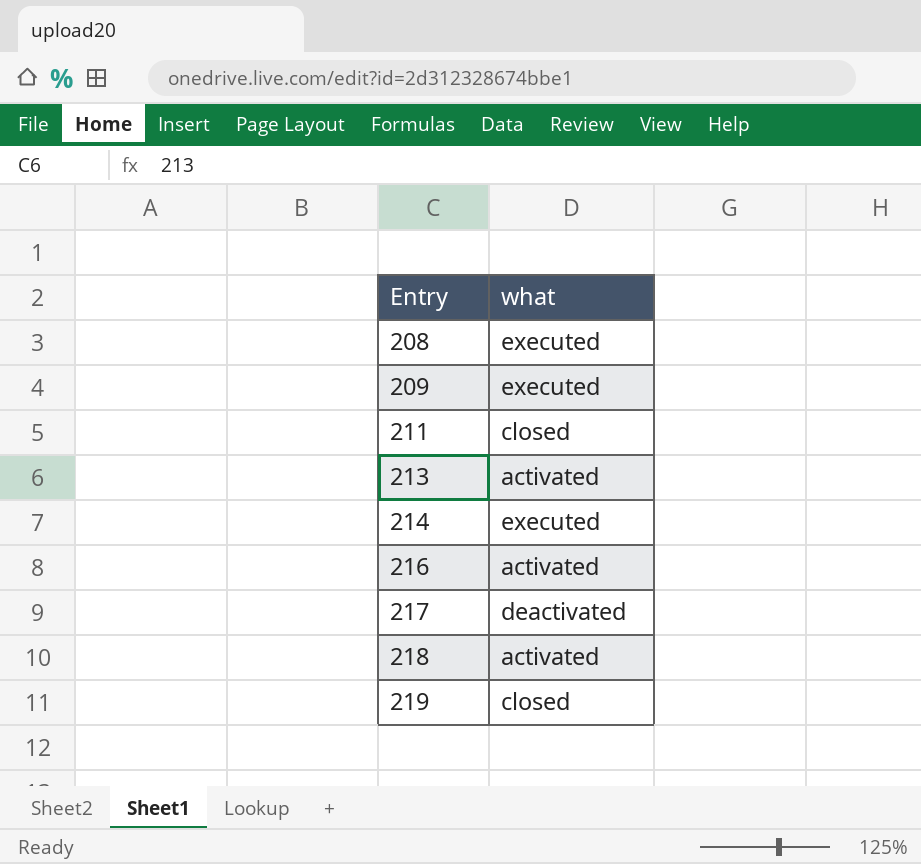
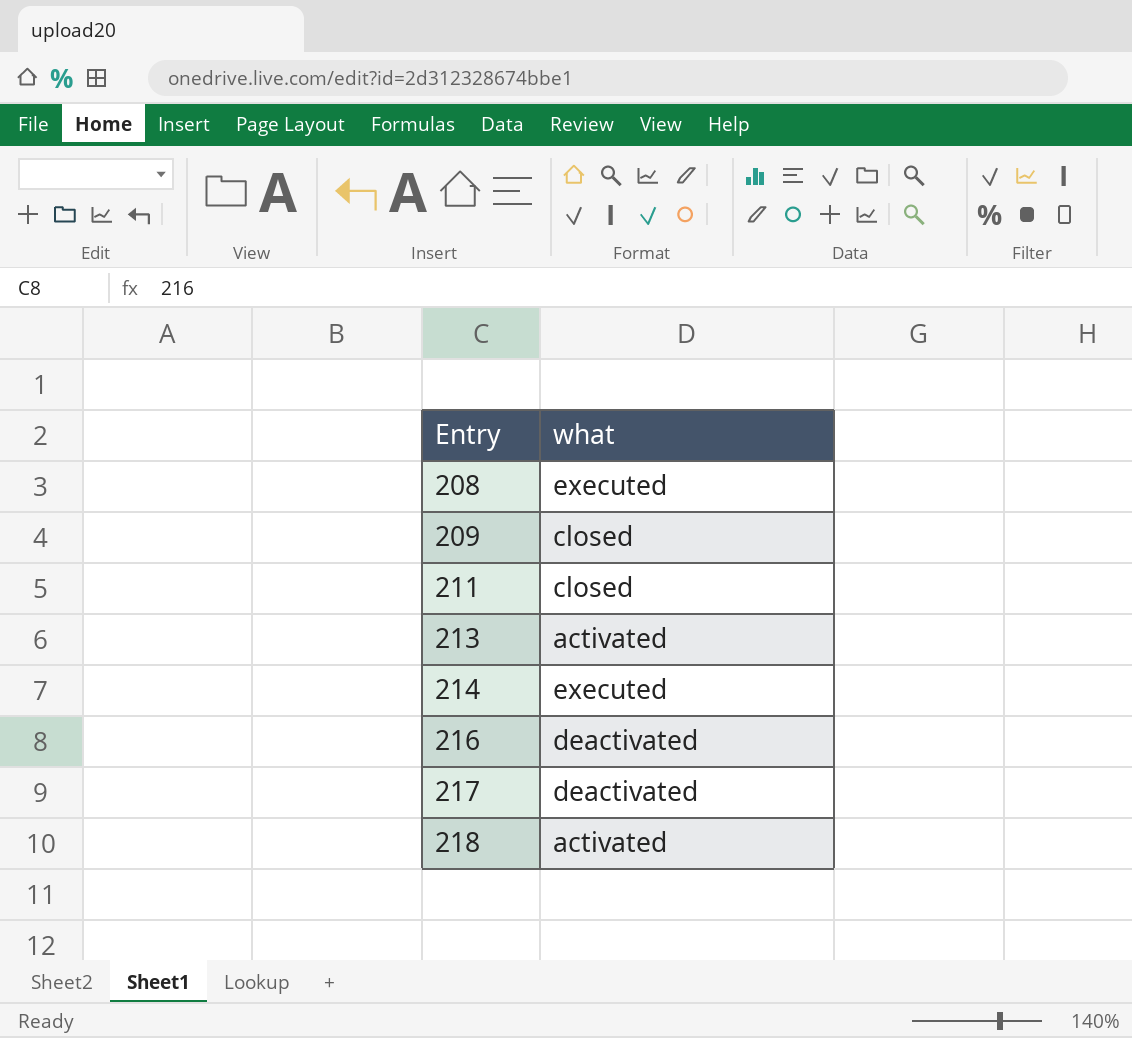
row 219: closed -> none
209 | what: executed -> closed
216 | what: activated -> deactivated

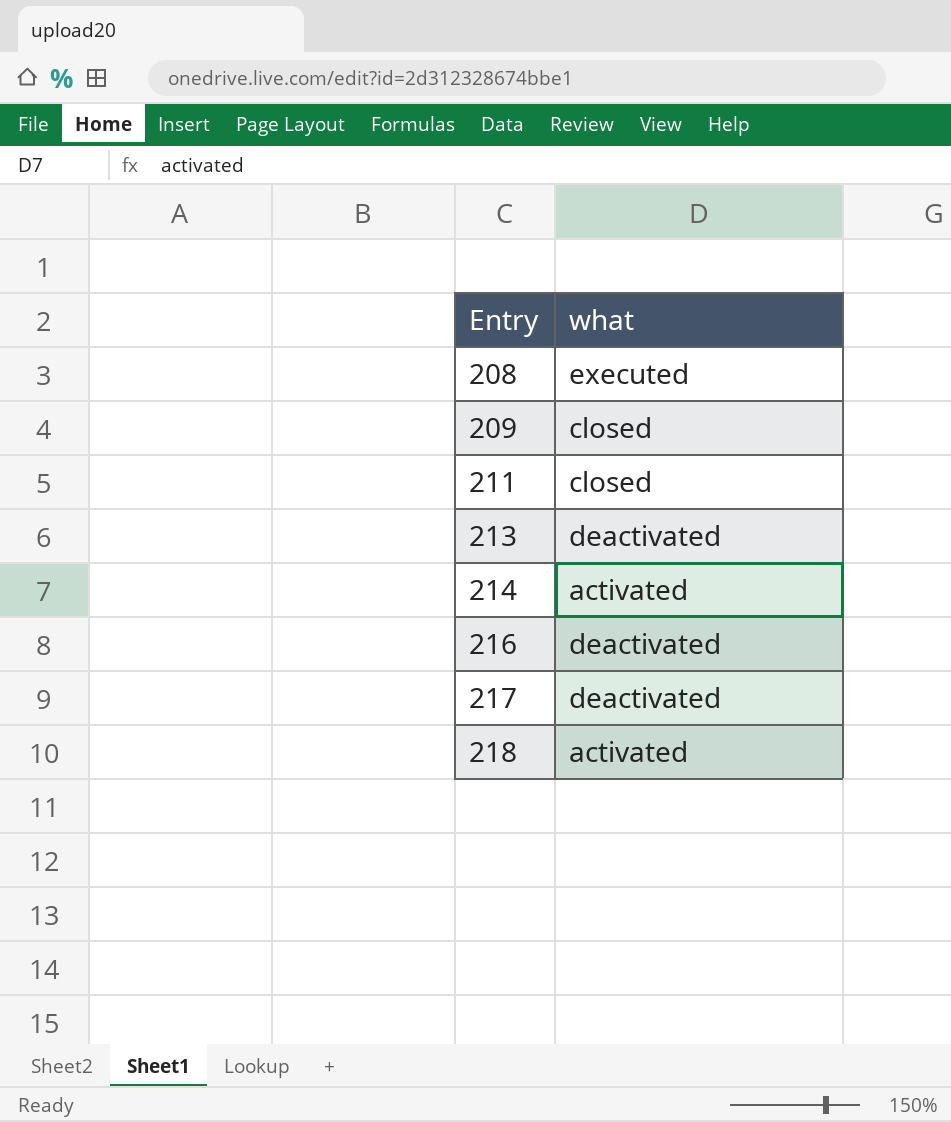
213 | what: activated -> deactivated
214 | what: executed -> activated

